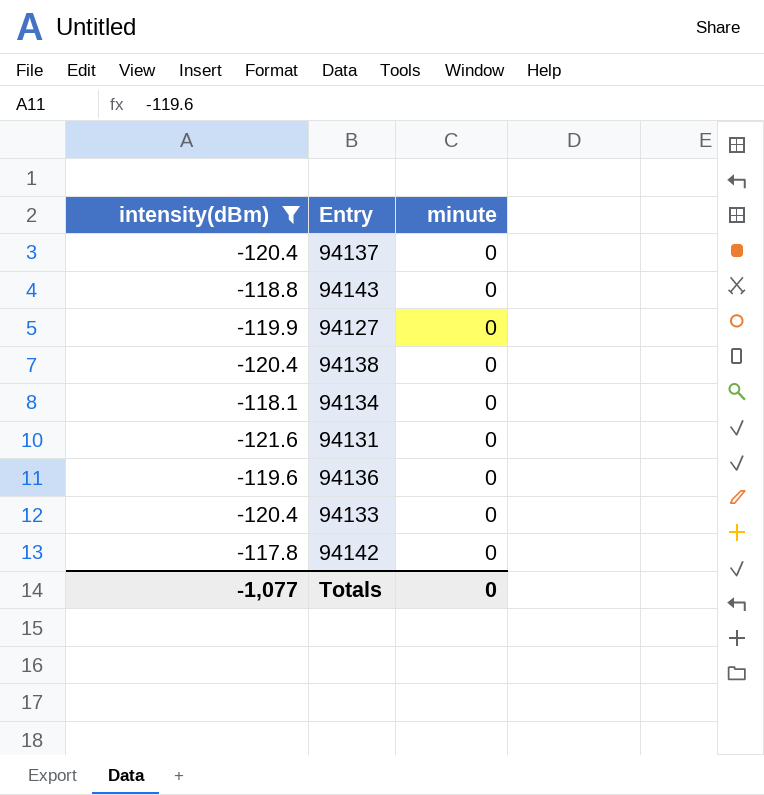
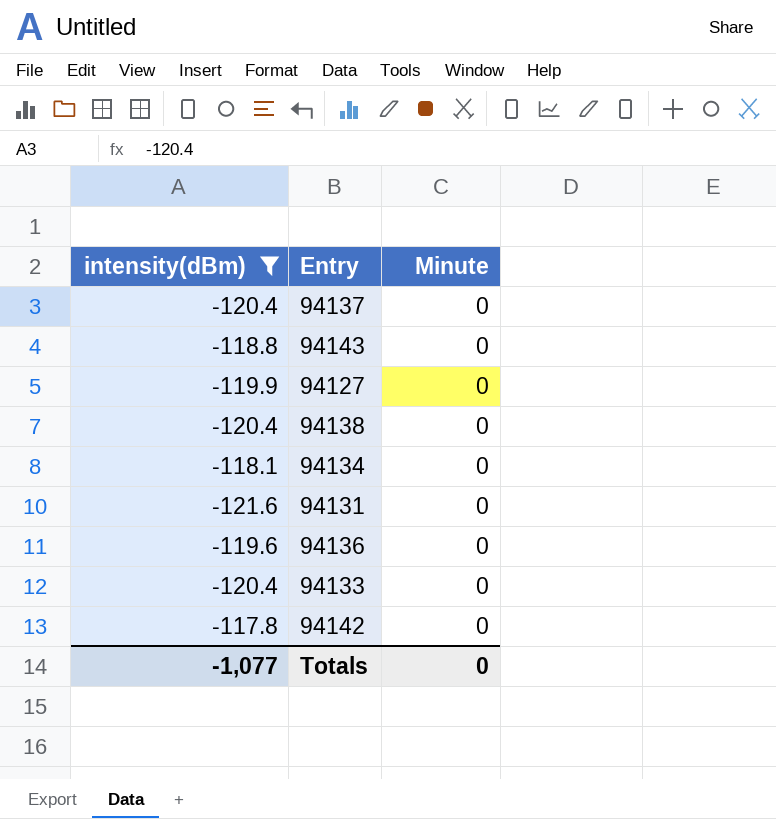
column name: minute -> Minute

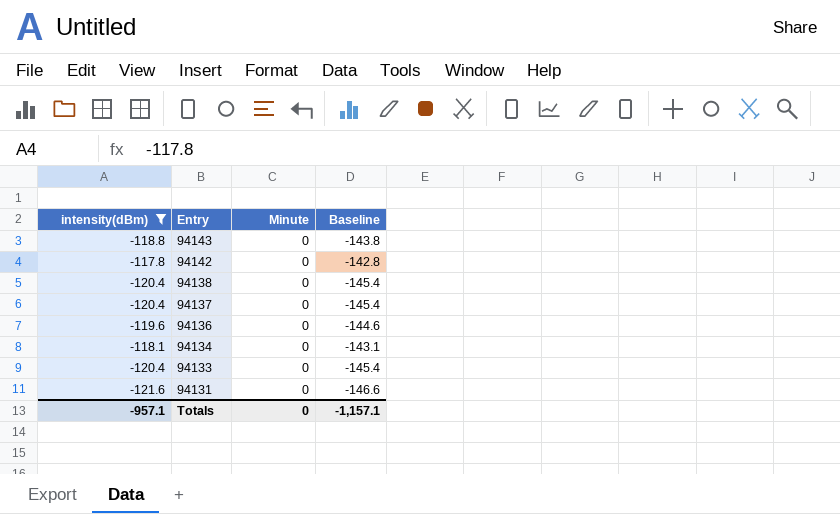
row order: none -> Entry descending
column Baseline | formula: none -> [intensity(dBm)] - 25
row 94127: -119.9 | 0 -> none
Totals | intensity(dBm): -1,077 -> -957.1

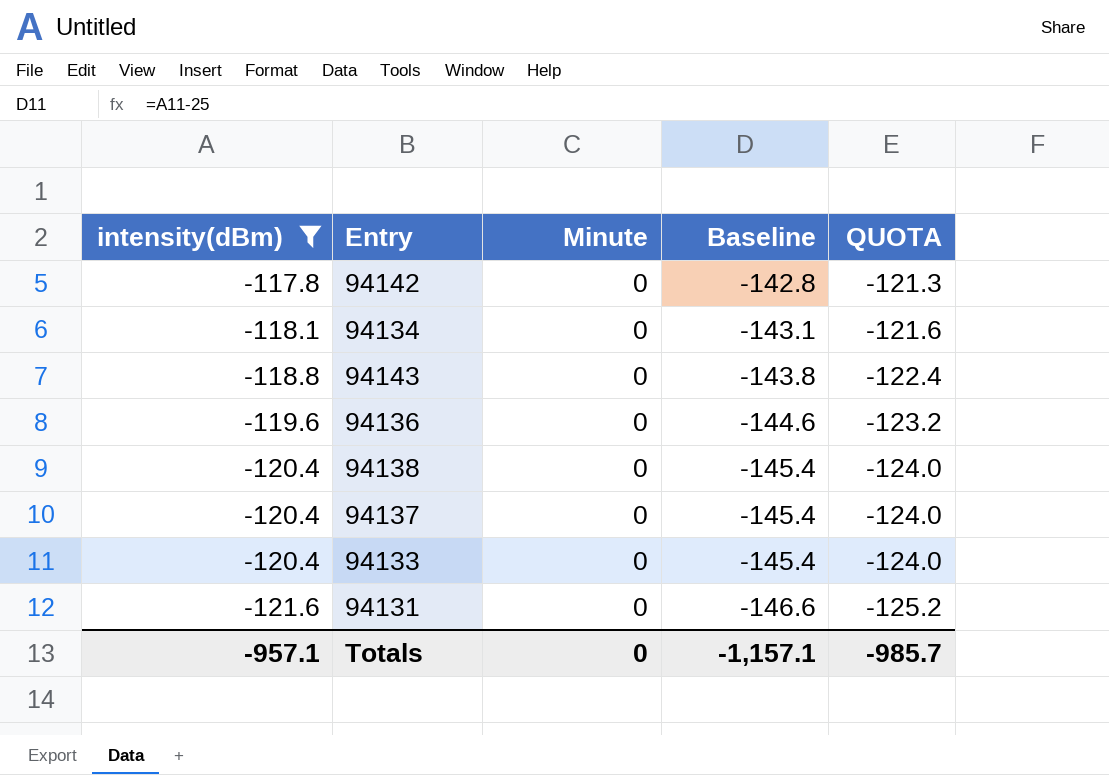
row order: Entry descending -> intensity(dBm) descending
column QUOTA | formula: none -> [intensity(dBm)] * 1.03

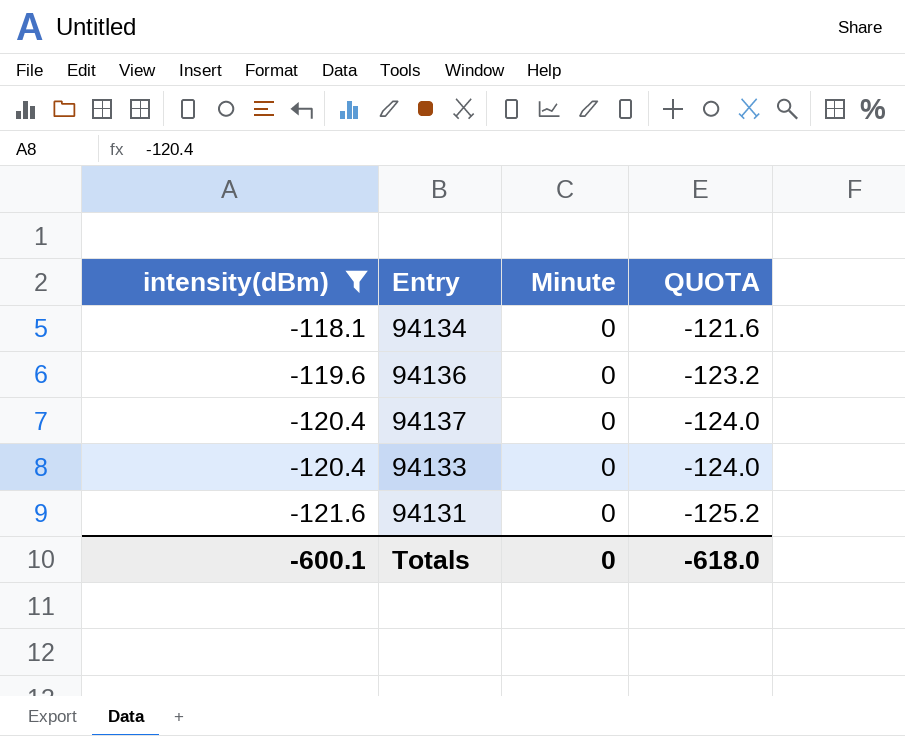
column Baseline | formula: [intensity(dBm)] - 25 -> none
row 94142: -117.8 | 0 | -142.8 | -121.3 -> none
row 94143: -118.8 | 0 | -143.8 | -122.4 -> none
row 94138: -120.4 | 0 | -145.4 | -124.0 -> none
Totals | intensity(dBm): -957.1 -> -600.1
Totals | QUOTA: -985.7 -> -618.0

